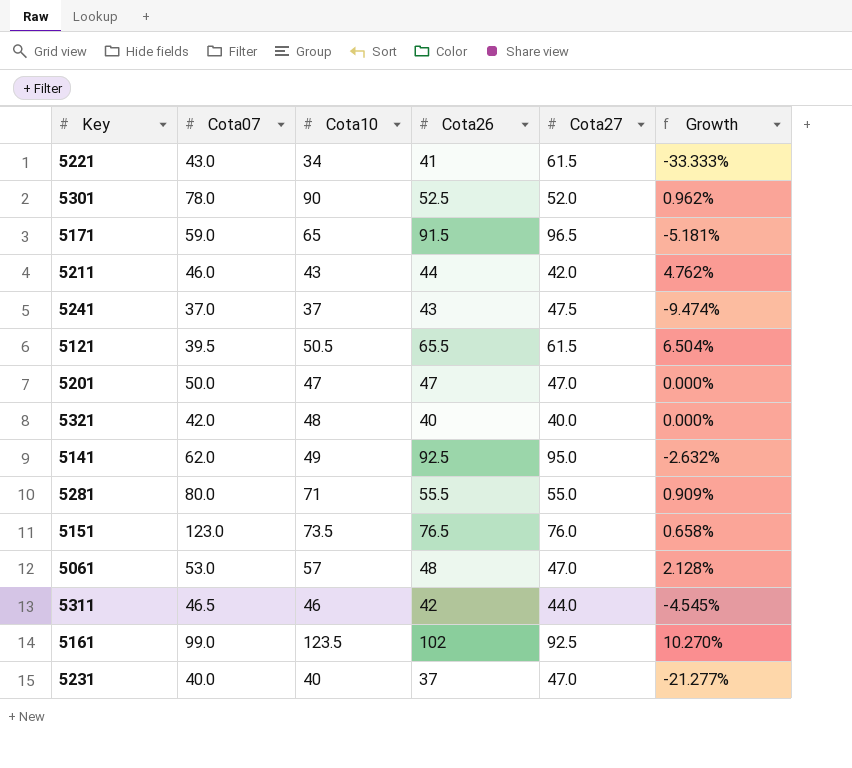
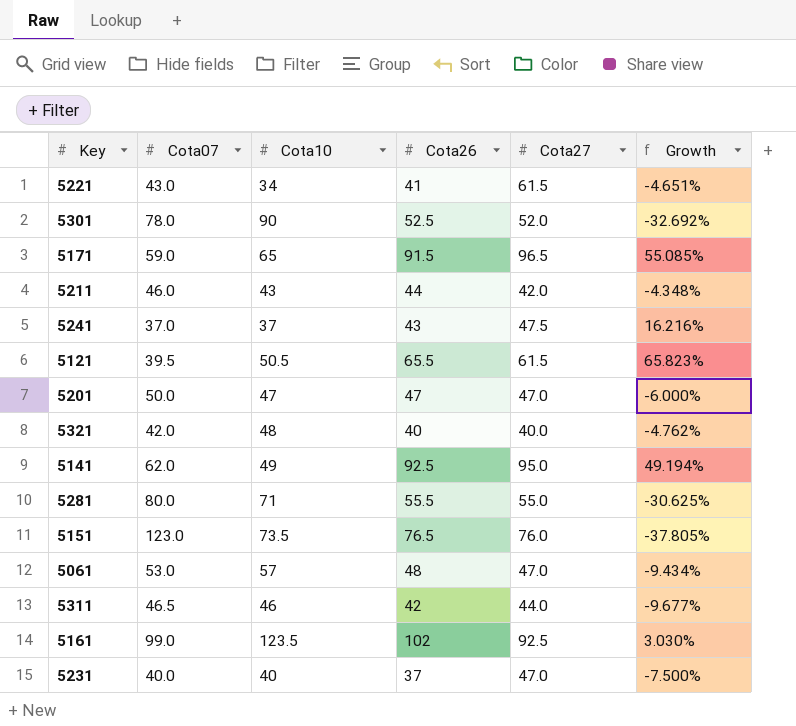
column Growth | formula: ([Cota26] - [Cota27]) / [Cota27] -> ([Cota26] - [Cota07]) / [Cota07]

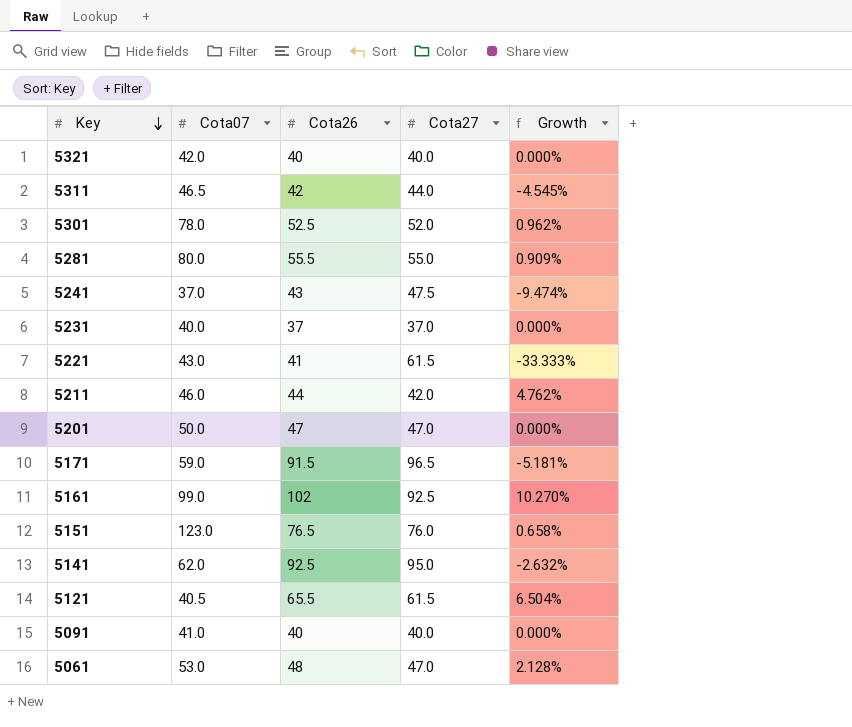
row order: none -> Key descending
column Cota10 | position: 3 -> none
column Growth | formula: ([Cota26] - [Cota07]) / [Cota07] -> ([Cota26] - [Cota27]) / [Cota27]
5231 | Cota27: 47.0 -> 37.0
5121 | Cota07: 39.5 -> 40.5
row 5091: none -> 41.0 | 40 | 40.0 | 0.000%

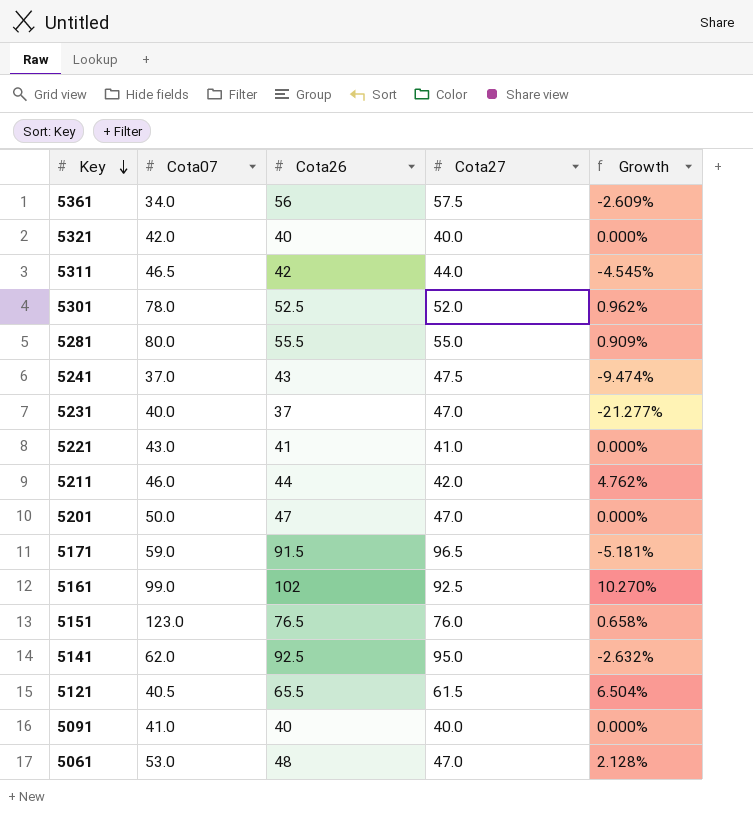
row 5361: none -> 34.0 | 56 | 57.5 | -2.609%
5231 | Cota27: 37.0 -> 47.0
5231 | Growth: 0.000% -> -21.277%
5221 | Cota27: 61.5 -> 41.0
5221 | Growth: -33.333% -> 0.000%

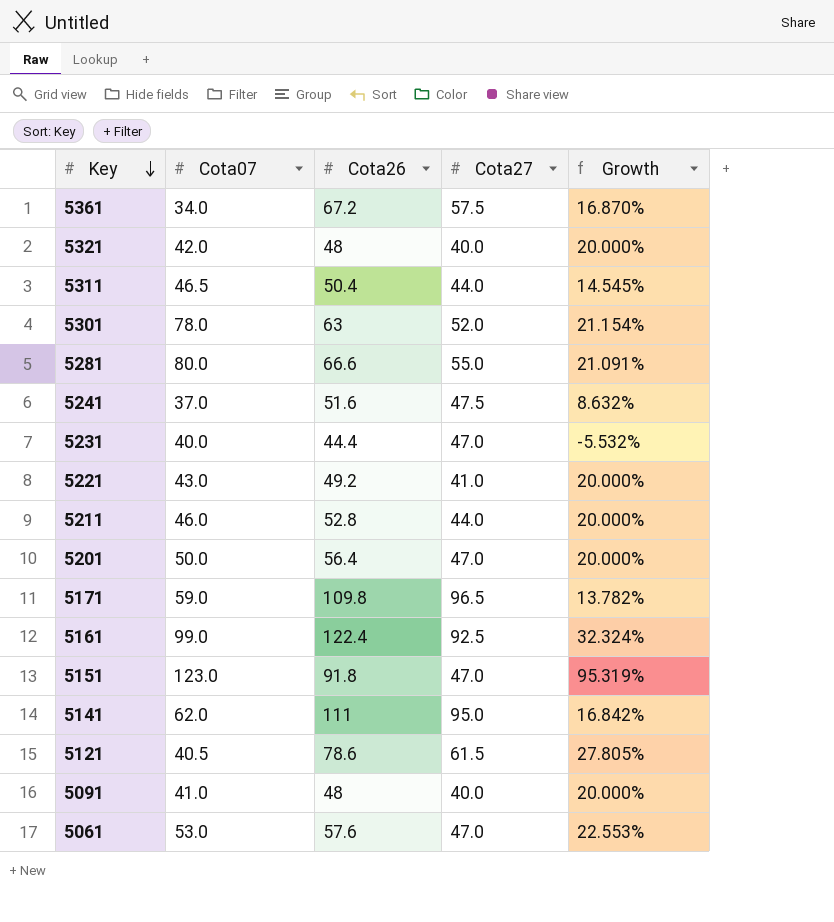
5361 | Cota26: 56 -> 67.2
5361 | Growth: -2.609% -> 16.870%
5321 | Cota26: 40 -> 48
5321 | Growth: 0.000% -> 20.000%
5311 | Cota26: 42 -> 50.4
5311 | Growth: -4.545% -> 14.545%
5301 | Cota26: 52.5 -> 63
5301 | Growth: 0.962% -> 21.154%
5281 | Cota26: 55.5 -> 66.6
5281 | Growth: 0.909% -> 21.091%
5241 | Cota26: 43 -> 51.6
5241 | Growth: -9.474% -> 8.632%
5231 | Cota26: 37 -> 44.4
5231 | Growth: -21.277% -> -5.532%
5221 | Cota26: 41 -> 49.2
5221 | Growth: 0.000% -> 20.000%
5211 | Cota26: 44 -> 52.8
5211 | Cota27: 42.0 -> 44.0
5211 | Growth: 4.762% -> 20.000%
5201 | Cota26: 47 -> 56.4
5201 | Growth: 0.000% -> 20.000%
5171 | Cota26: 91.5 -> 109.8
5171 | Growth: -5.181% -> 13.782%
5161 | Cota26: 102 -> 122.4
5161 | Growth: 10.270% -> 32.324%
5151 | Cota26: 76.5 -> 91.8
5151 | Cota27: 76.0 -> 47.0
5151 | Growth: 0.658% -> 95.319%
5141 | Cota26: 92.5 -> 111
5141 | Growth: -2.632% -> 16.842%
5121 | Cota26: 65.5 -> 78.6
5121 | Growth: 6.504% -> 27.805%
5091 | Cota26: 40 -> 48
5091 | Growth: 0.000% -> 20.000%
5061 | Cota26: 48 -> 57.6
5061 | Growth: 2.128% -> 22.553%

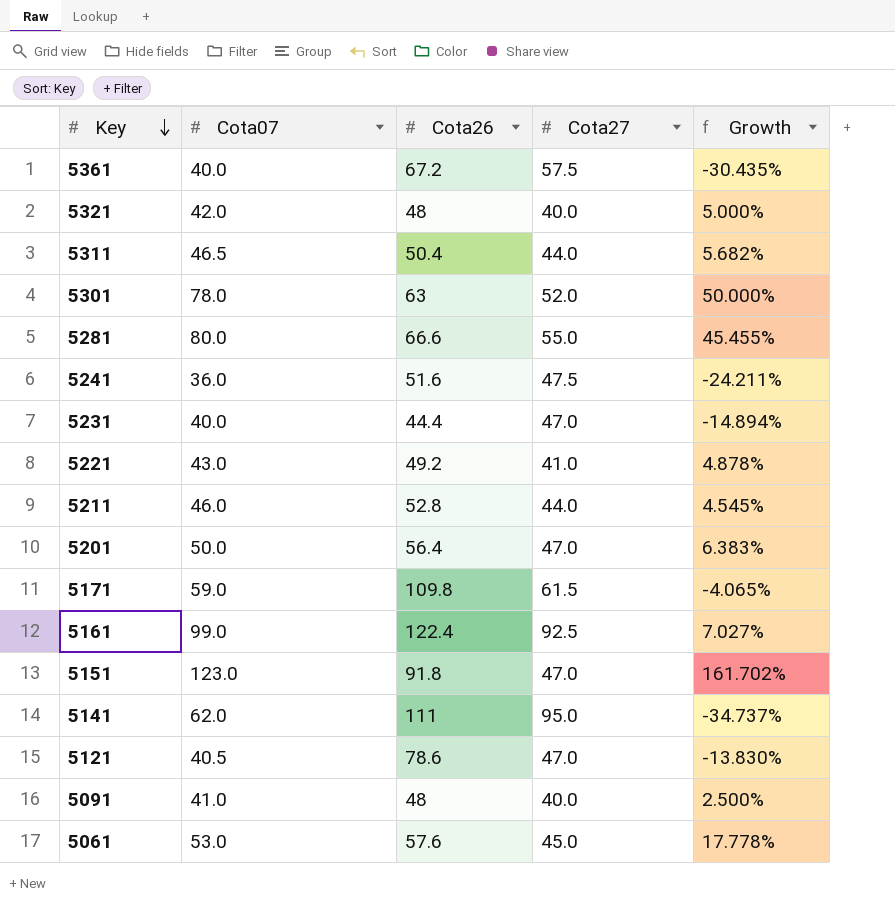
column Growth | formula: ([Cota26] - [Cota27]) / [Cota27] -> ([Cota07] - [Cota27]) / [Cota27]
5361 | Cota07: 34.0 -> 40.0
5241 | Cota07: 37.0 -> 36.0
5171 | Cota27: 96.5 -> 61.5
5121 | Cota27: 61.5 -> 47.0
5061 | Cota27: 47.0 -> 45.0

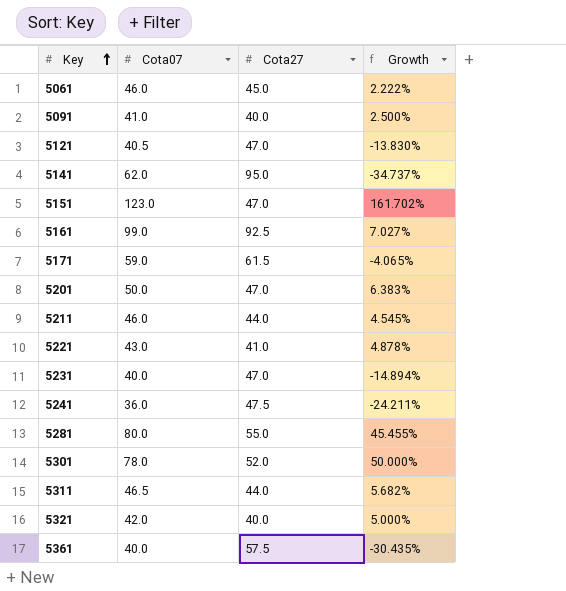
row order: Key descending -> Key ascending
column Cota26 | position: 3 -> none
5061 | Cota07: 53.0 -> 46.0
5061 | Growth: 17.778% -> 2.222%

